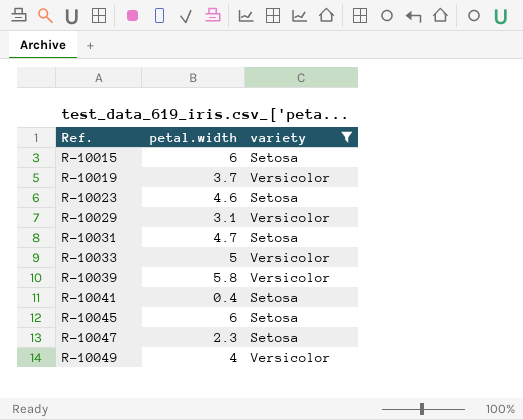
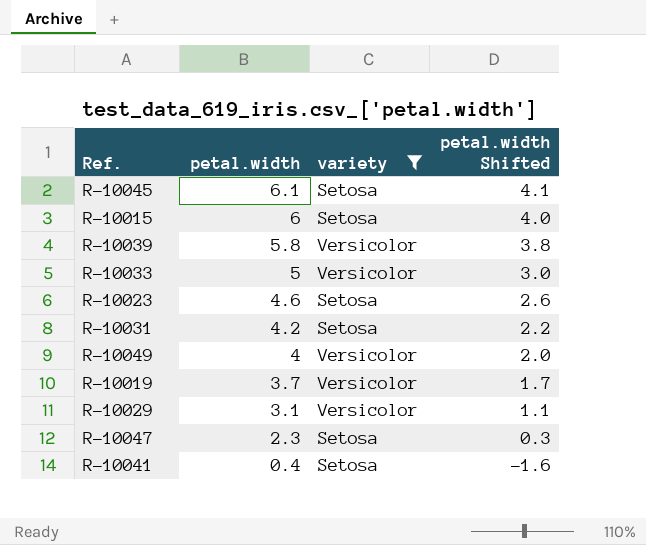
row order: Ref. ascending -> petal.width descending
column petal.width Shifted | formula: none -> [petal.width] - 2
R-10045 | petal.width: 6 -> 6.1
R-10031 | petal.width: 4.7 -> 4.2

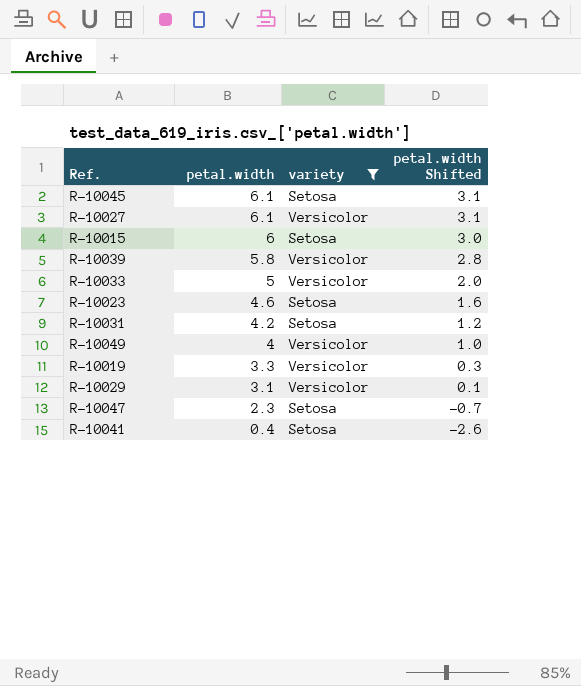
column petal.width Shifted | formula: [petal.width] - 2 -> [petal.width] - 3
row R-10027: none -> 6.1 | Versicolor | 3.1
R-10019 | petal.width: 3.7 -> 3.3

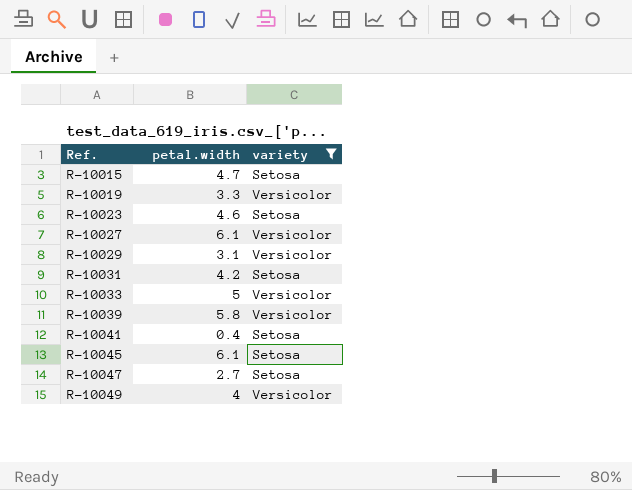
row order: petal.width descending -> Ref. ascending
column petal.width Shifted | formula: [petal.width] - 3 -> none
R-10015 | petal.width: 6 -> 4.7
R-10047 | petal.width: 2.3 -> 2.7

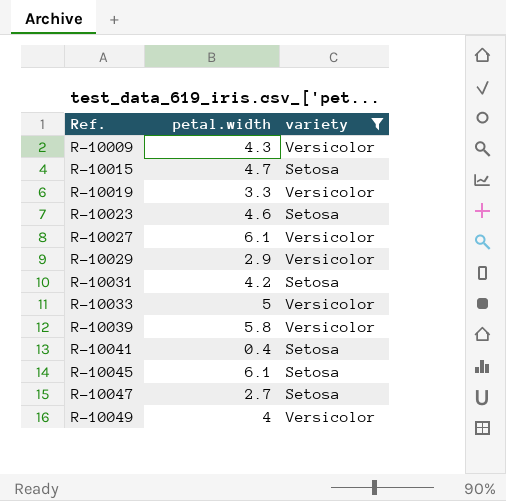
row R-10009: none -> 4.3 | Versicolor
R-10029 | petal.width: 3.1 -> 2.9

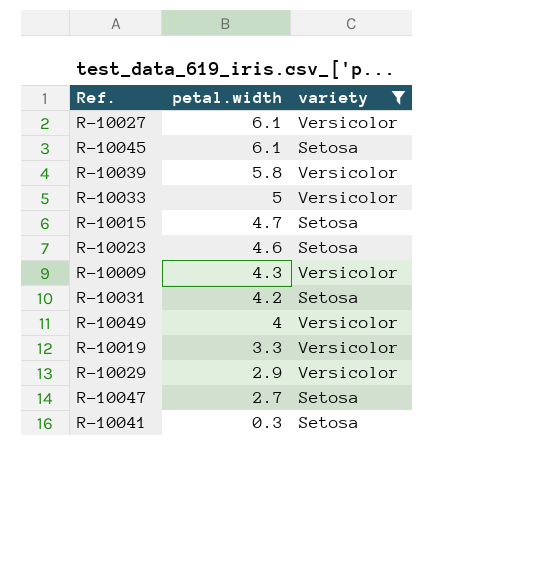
row order: Ref. ascending -> petal.width descending
R-10041 | petal.width: 0.4 -> 0.3

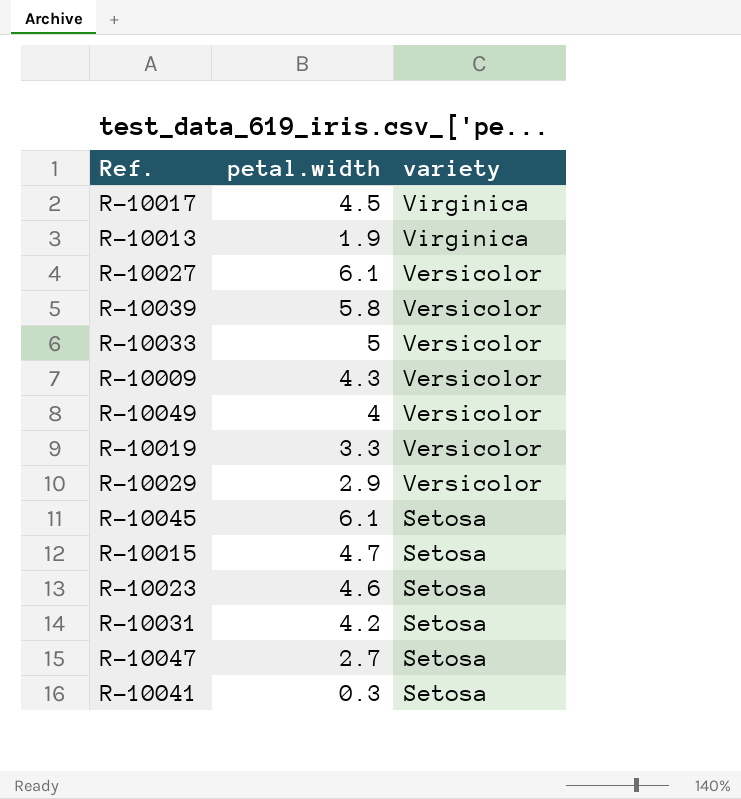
filter: variety != Virginica -> none
row order: petal.width descending -> variety descending

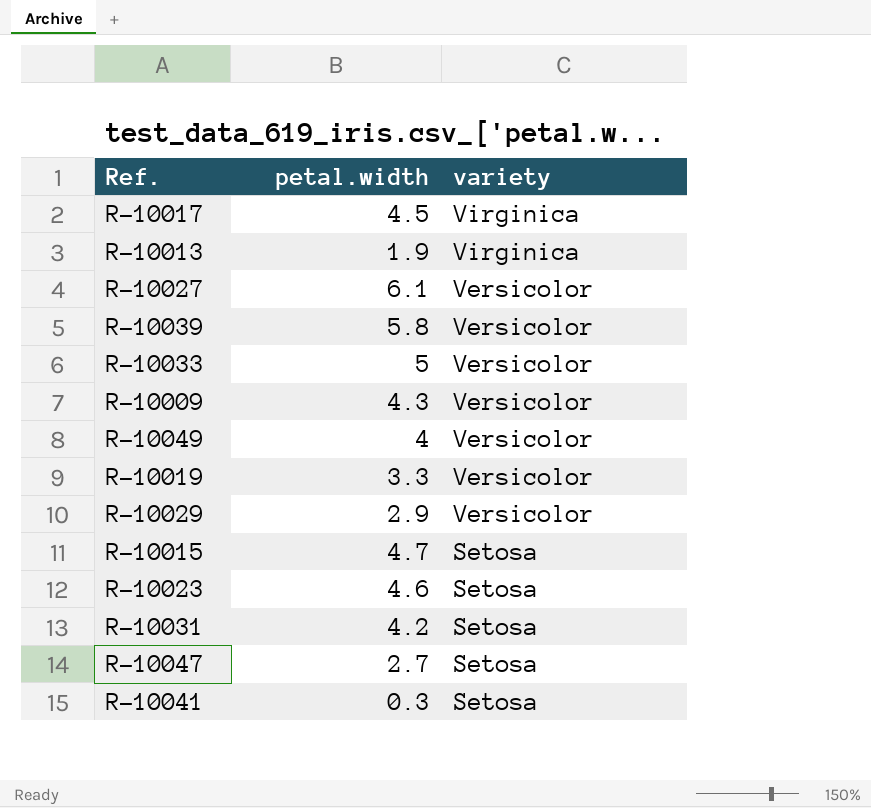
row R-10045: 6.1 | Setosa -> none

